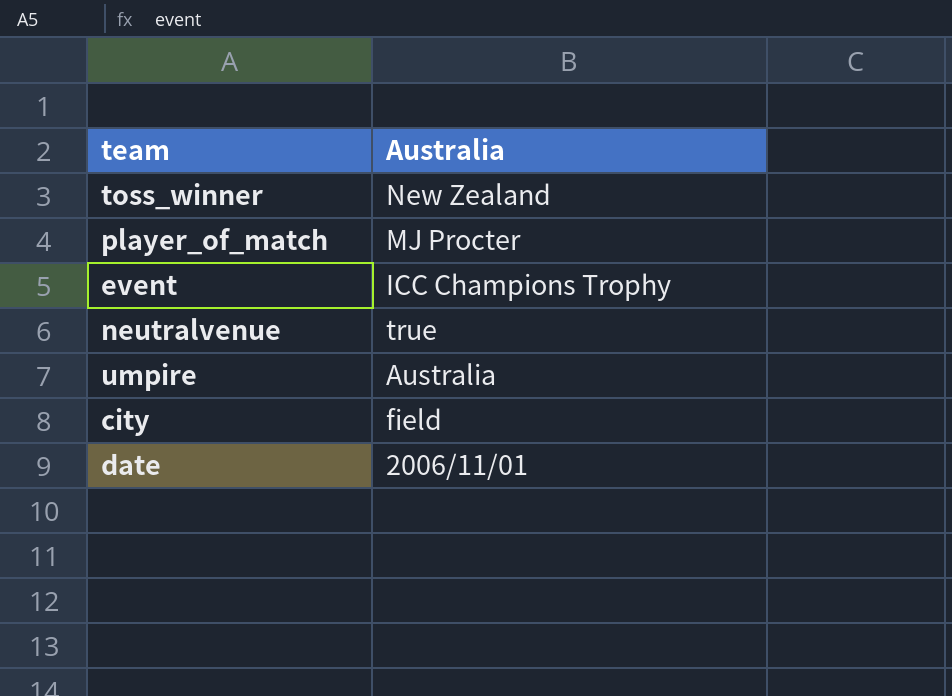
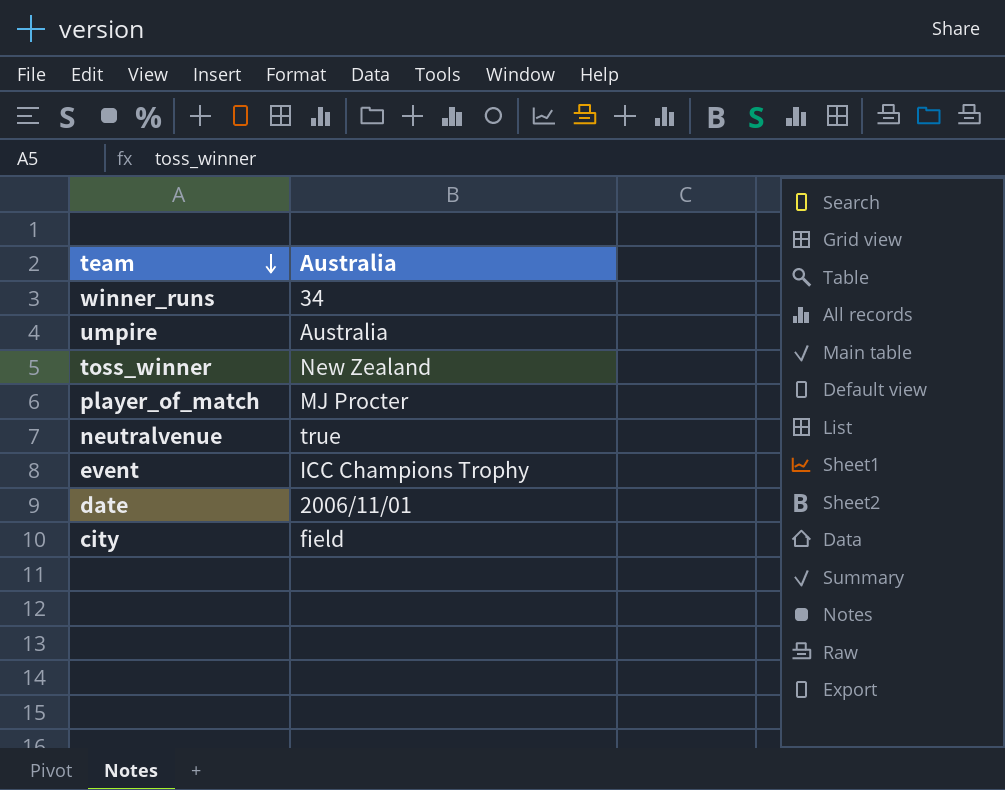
row order: none -> team descending
row winner_runs: none -> 34

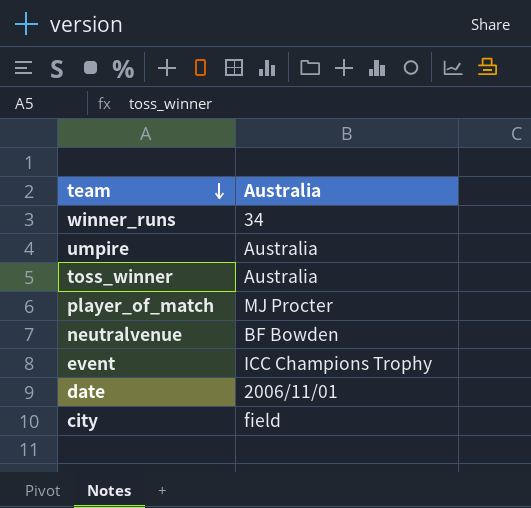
toss_winner | Australia: New Zealand -> Australia
neutralvenue | Australia: true -> BF Bowden

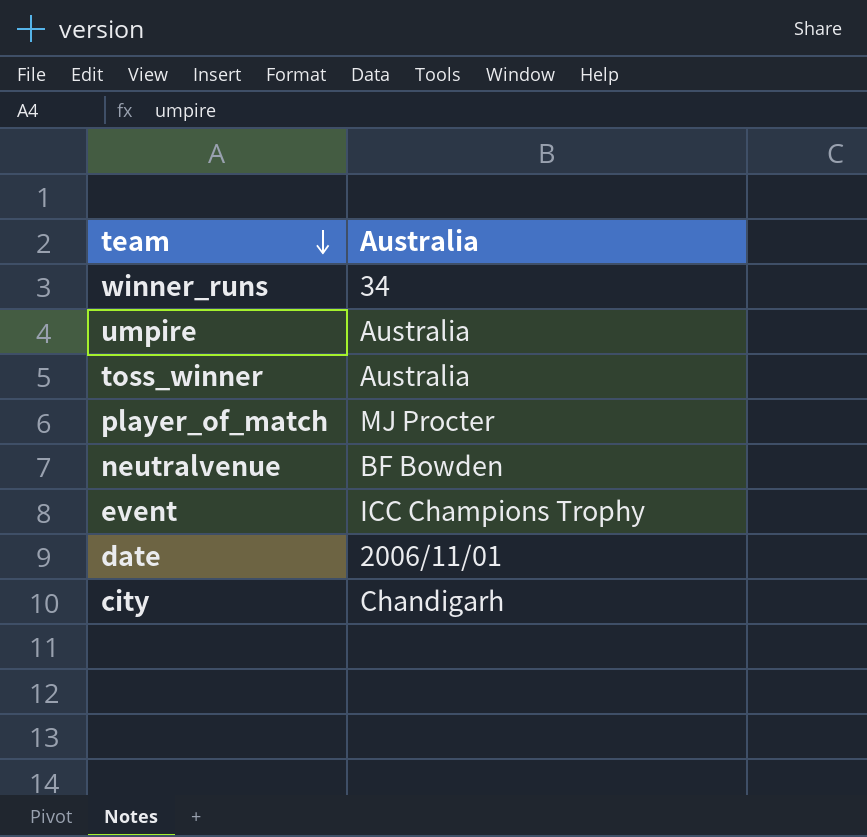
city | Australia: field -> Chandigarh

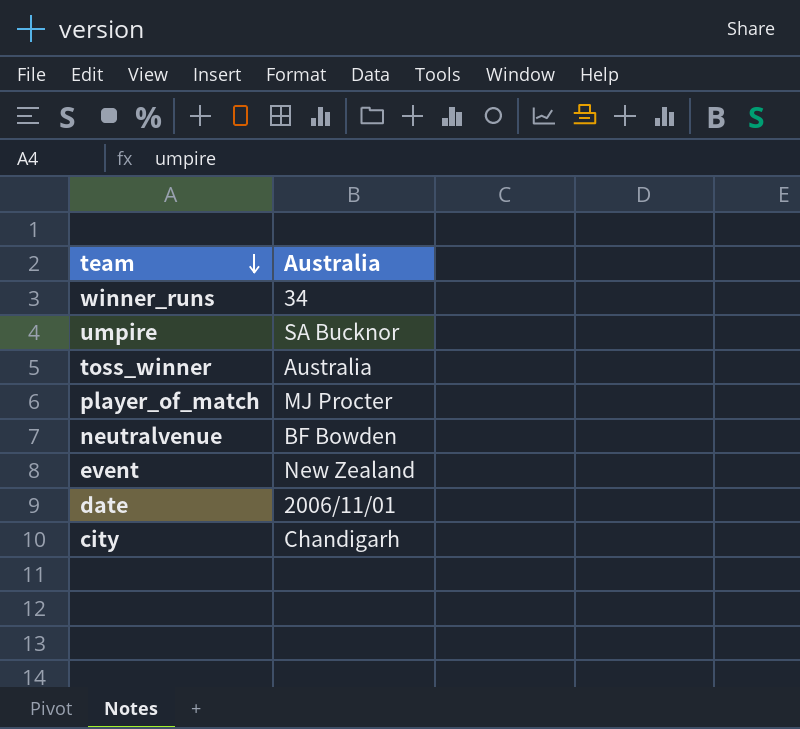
umpire | Australia: Australia -> SA Bucknor
event | Australia: ICC Champions Trophy -> New Zealand

